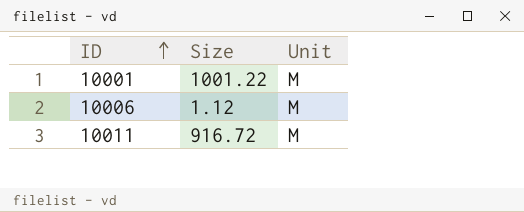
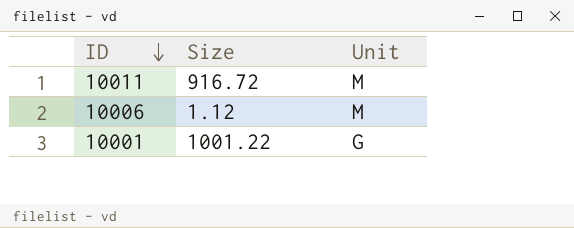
row order: ID ascending -> ID descending
10001 | Unit: M -> G

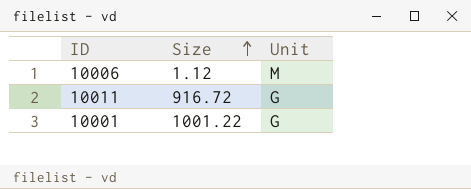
row order: ID descending -> Size ascending
10011 | Unit: M -> G

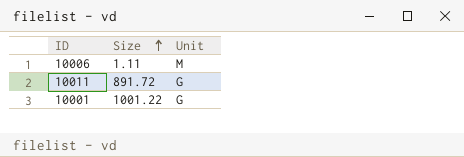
10006 | Size: 1.12 -> 1.11
10011 | Size: 916.72 -> 891.72

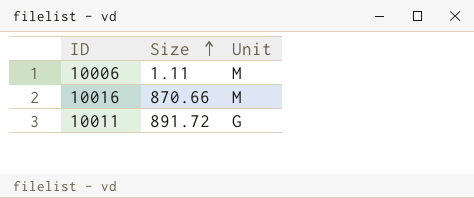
row 10001: 1001.22 | G -> none
row 10016: none -> 870.66 | M

